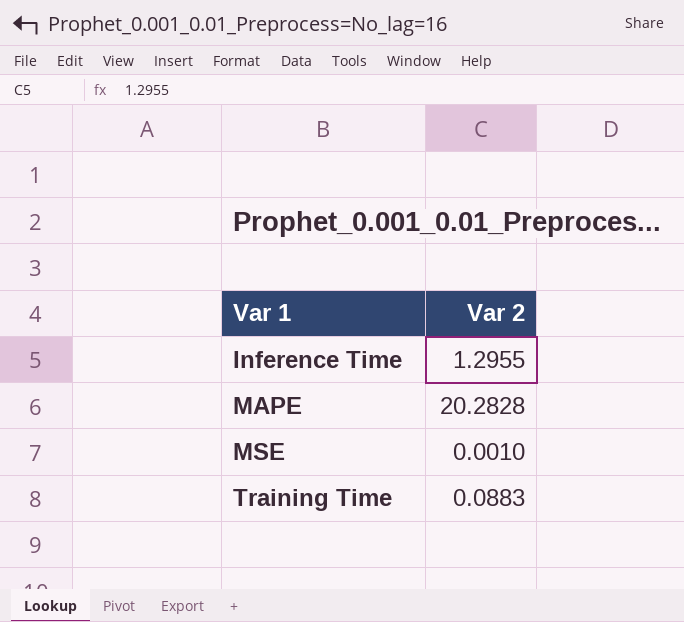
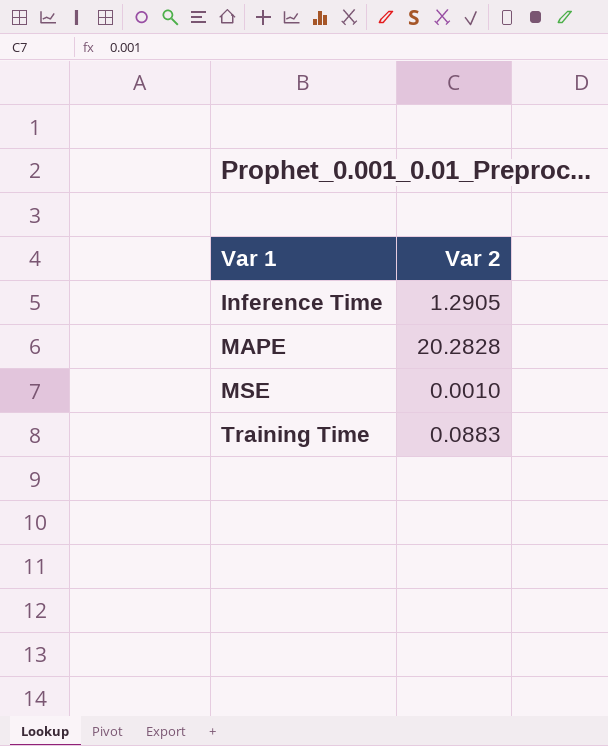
Inference Time | Var 2: 1.2955 -> 1.2905

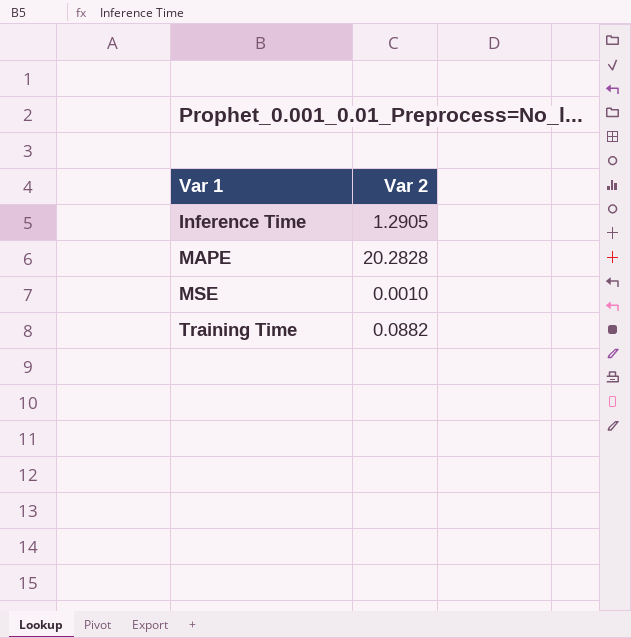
Training Time | Var 2: 0.0883 -> 0.0882

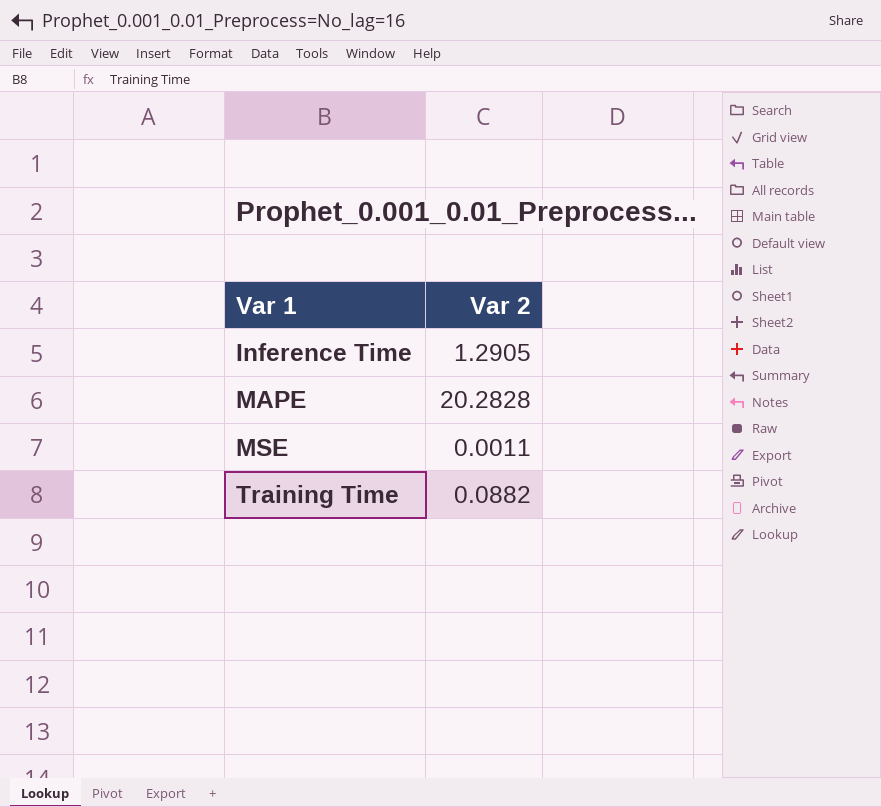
MSE | Var 2: 0.0010 -> 0.0011

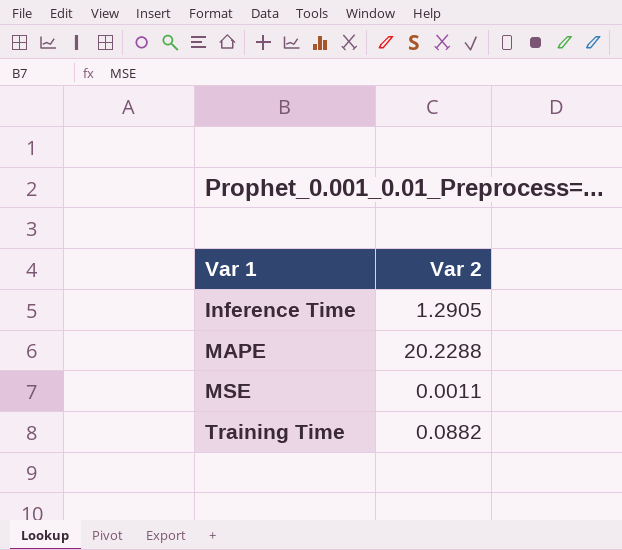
MAPE | Var 2: 20.2828 -> 20.2288

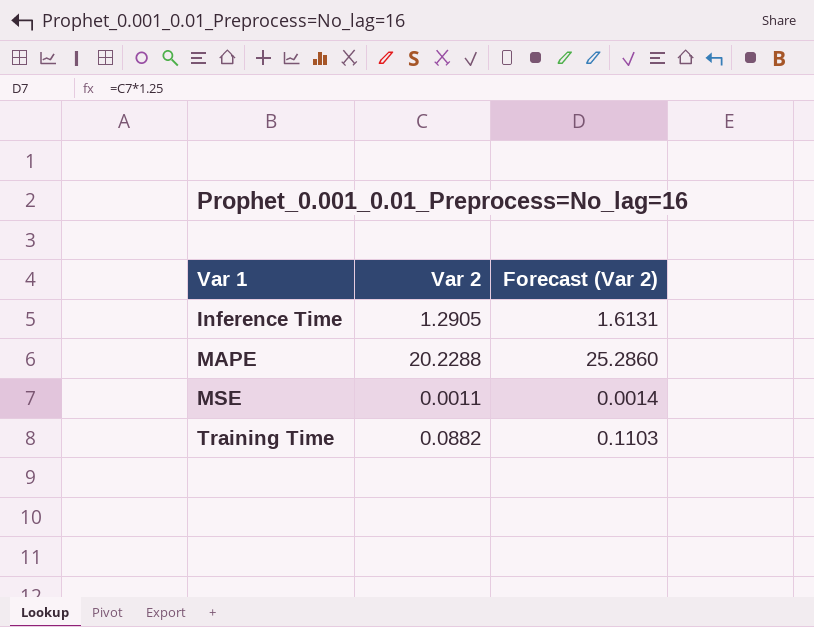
column Forecast (Var 2) | formula: none -> [Var 2] * 1.25

